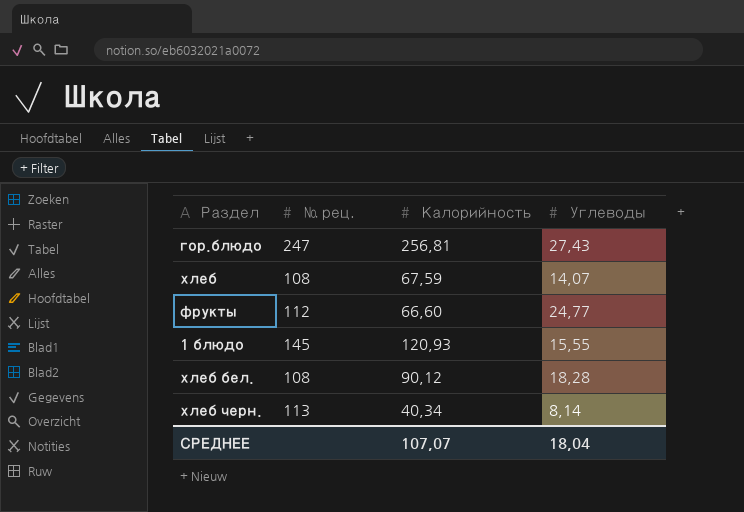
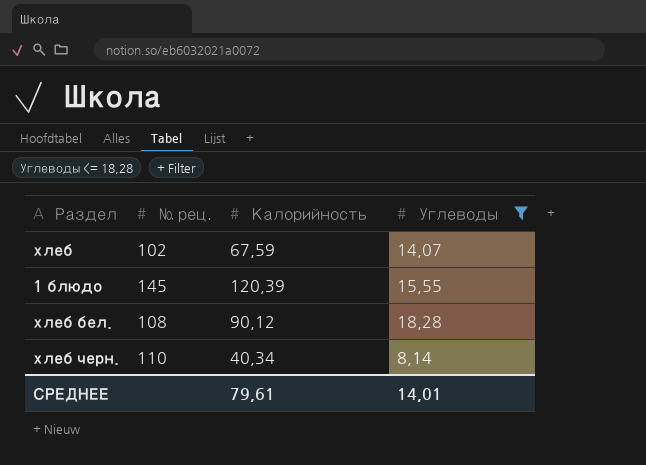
filter: none -> Углеводы <= 18,28
хлеб | № рец.: 108 -> 102
1 блюдо | Калорийность: 120,93 -> 120,39
хлеб черн. | № рец.: 113 -> 110
СРЕДНЕЕ | Калорийность: 107,07 -> 79,61
СРЕДНЕЕ | Углеводы: 18,04 -> 14,01

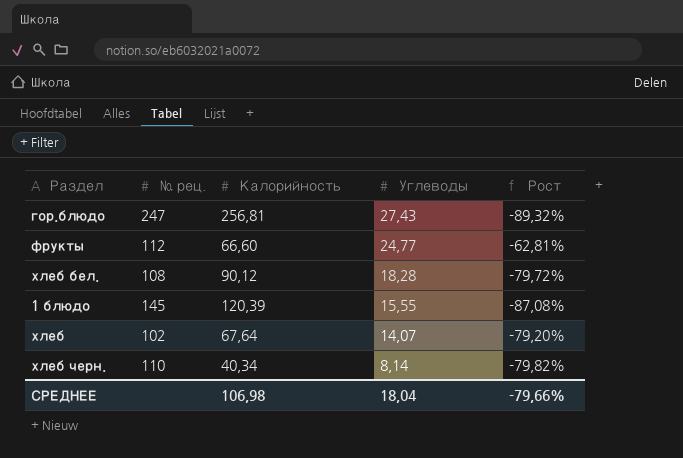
filter: Углеводы <= 18,28 -> none
row order: none -> Углеводы descending
column Рост | formula: none -> ([Углеводы] - [Калорийность]) / [Калорийность]
хлеб | Калорийность: 67,59 -> 67,64
СРЕДНЕЕ | Калорийность: 79,61 -> 106,98
СРЕДНЕЕ | Углеводы: 14,01 -> 18,04

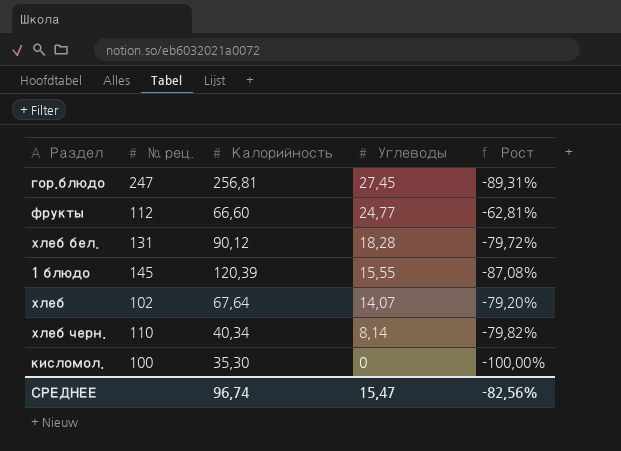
гор.блюдо | Углеводы: 27,43 -> 27,45
гор.блюдо | Рост: -89,32% -> -89,31%
хлеб бел. | № рец.: 108 -> 131
row кисломол.: none -> 100 | 35,30 | 0 | -100,00%
СРЕДНЕЕ | Калорийность: 106,98 -> 96,74
СРЕДНЕЕ | Углеводы: 18,04 -> 15,47
СРЕДНЕЕ | Рост: -79,66% -> -82,56%

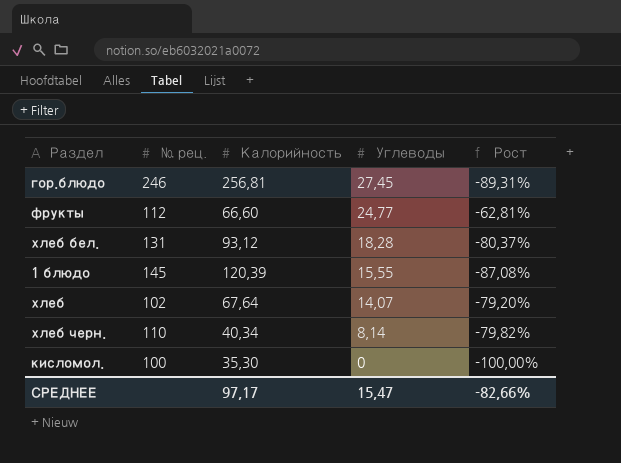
гор.блюдо | № рец.: 247 -> 246
хлеб бел. | Калорийность: 90,12 -> 93,12
хлеб бел. | Рост: -79,72% -> -80,37%
СРЕДНЕЕ | Калорийность: 96,74 -> 97,17
СРЕДНЕЕ | Рост: -82,56% -> -82,66%

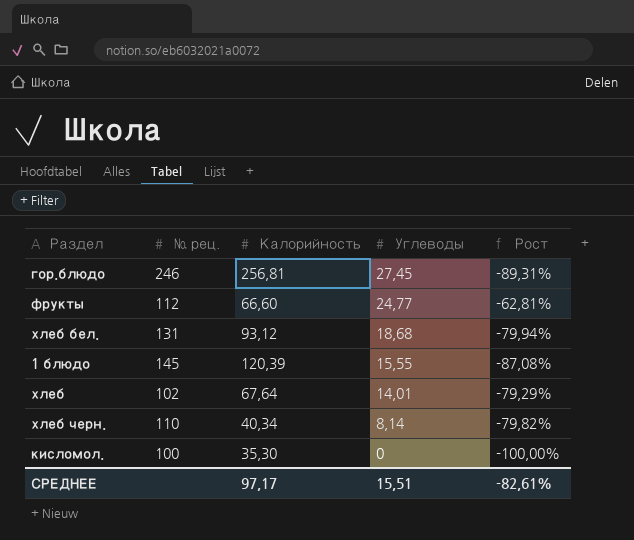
хлеб бел. | Углеводы: 18,28 -> 18,68
хлеб бел. | Рост: -80,37% -> -79,94%
хлеб | Углеводы: 14,07 -> 14,01
хлеб | Рост: -79,20% -> -79,29%
СРЕДНЕЕ | Углеводы: 15,47 -> 15,51
СРЕДНЕЕ | Рост: -82,66% -> -82,61%

